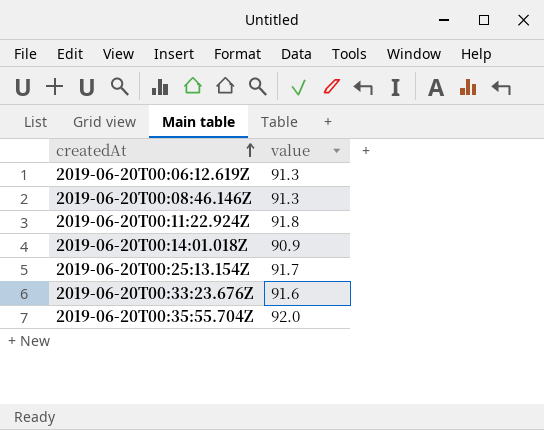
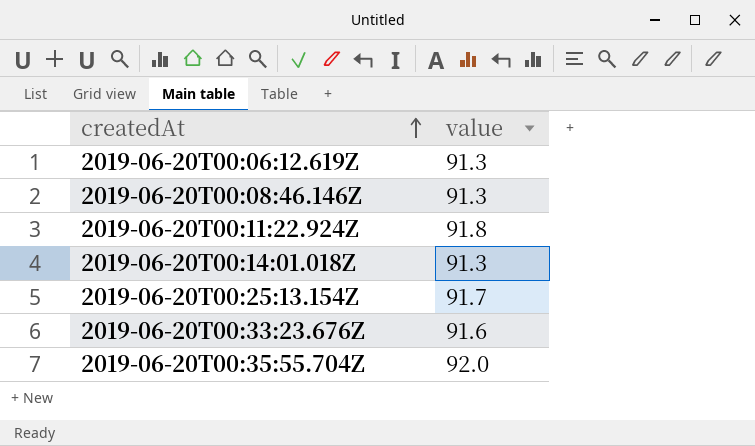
2019-06-20T00:14:01.018Z | value: 90.9 -> 91.3

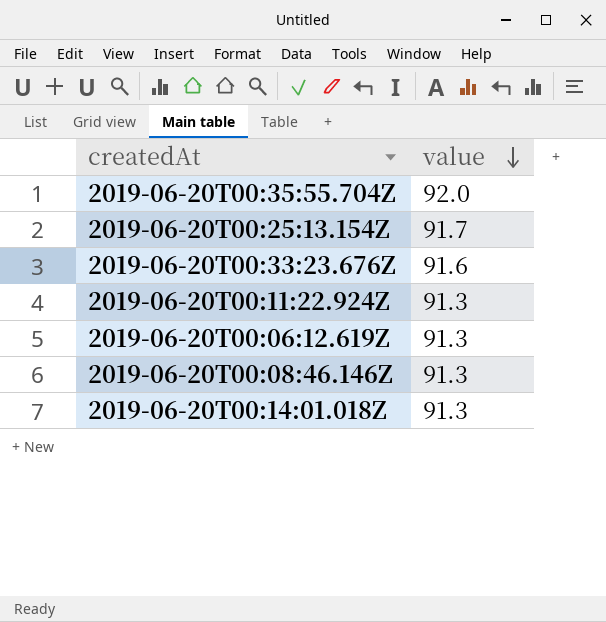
row order: createdAt ascending -> value descending
2019-06-20T00:11:22.924Z | value: 91.8 -> 91.3

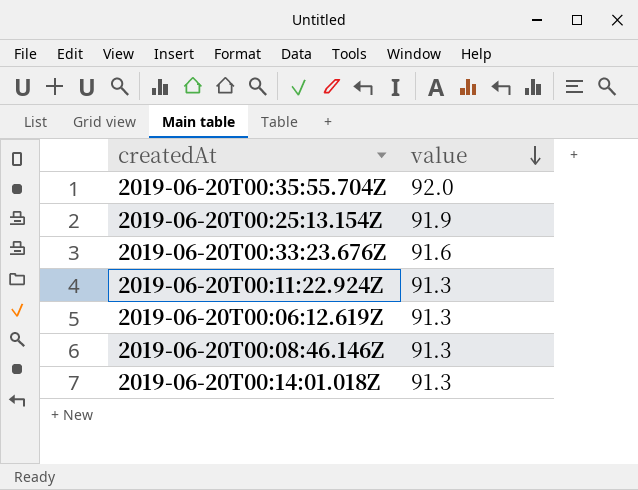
2019-06-20T00:25:13.154Z | value: 91.7 -> 91.9

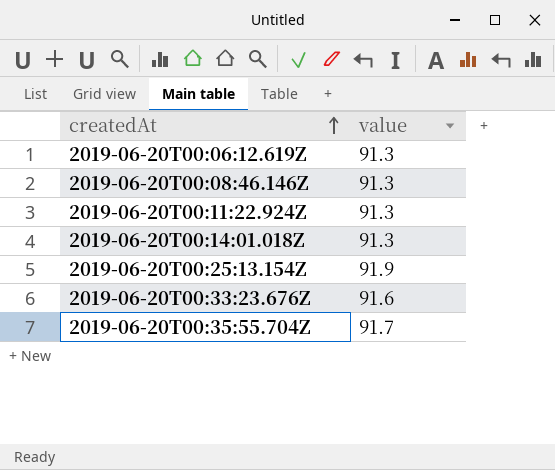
row order: value descending -> createdAt ascending
2019-06-20T00:35:55.704Z | value: 92.0 -> 91.7

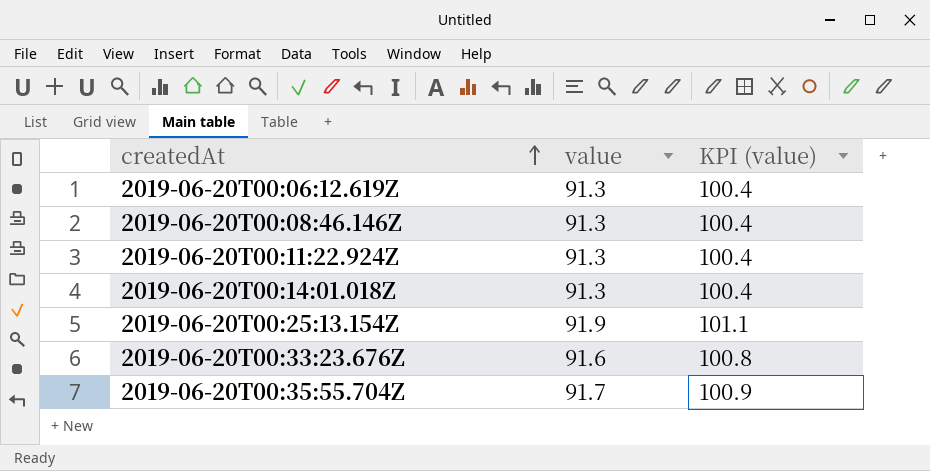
column KPI (value) | formula: none -> [value] * 1.1

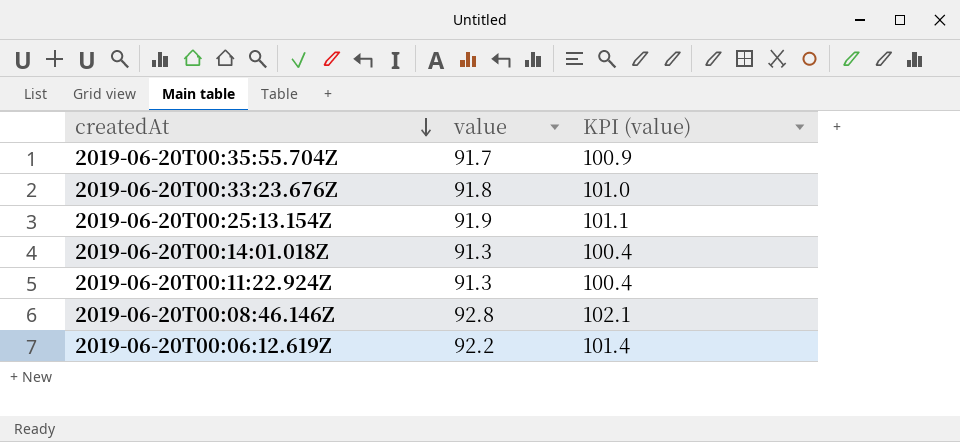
row order: createdAt ascending -> createdAt descending
2019-06-20T00:33:23.676Z | value: 91.6 -> 91.8
2019-06-20T00:33:23.676Z | KPI (value): 100.8 -> 101.0
2019-06-20T00:08:46.146Z | value: 91.3 -> 92.8
2019-06-20T00:08:46.146Z | KPI (value): 100.4 -> 102.1
2019-06-20T00:06:12.619Z | value: 91.3 -> 92.2
2019-06-20T00:06:12.619Z | KPI (value): 100.4 -> 101.4

